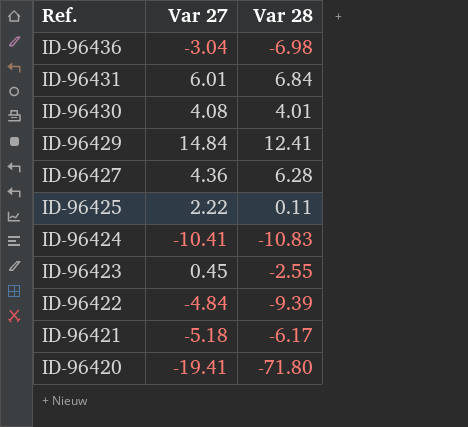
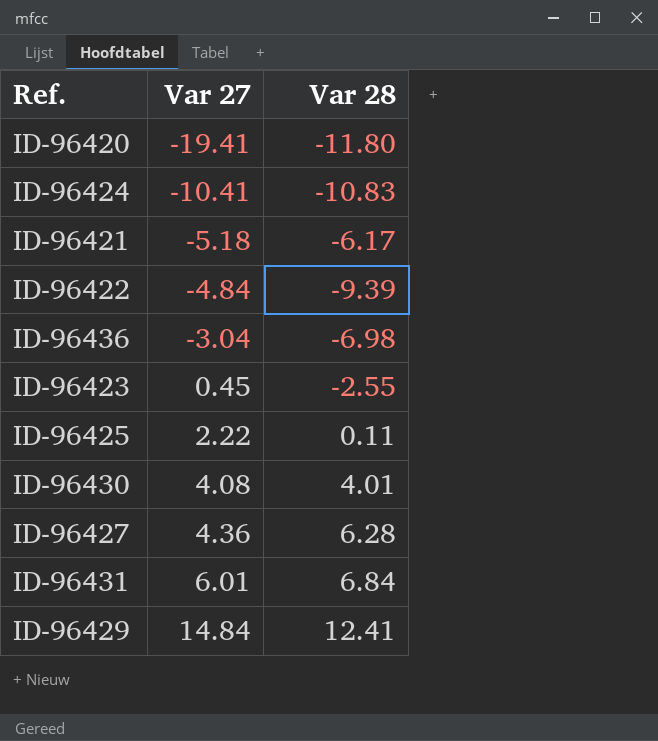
row order: Ref. descending -> Var 27 ascending
ID-96420 | Var 28: -71.80 -> -11.80

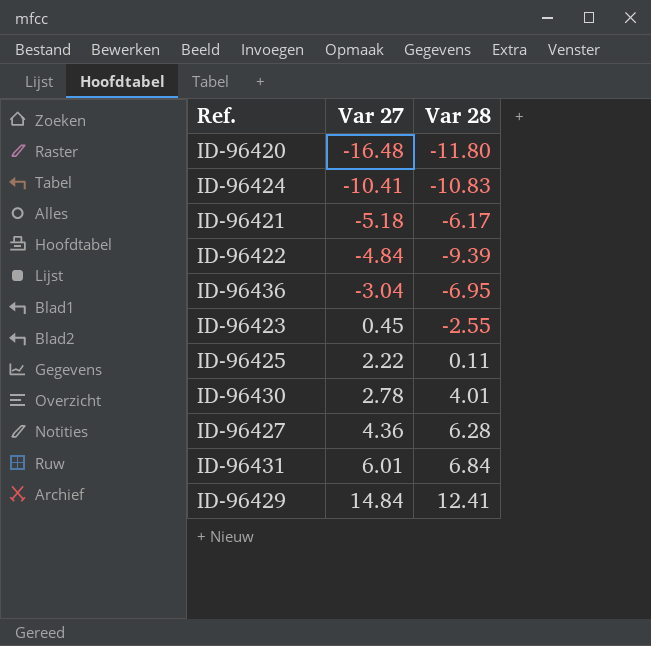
ID-96420 | Var 27: -19.41 -> -16.48
ID-96436 | Var 28: -6.98 -> -6.95
ID-96430 | Var 27: 4.08 -> 2.78

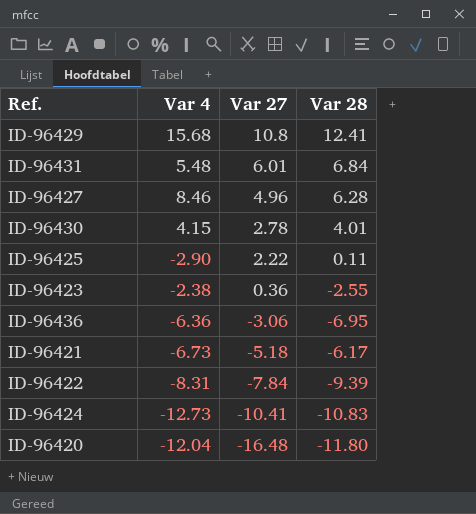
row order: Var 27 ascending -> Var 27 descending
column Var 4 | position: none -> 2
ID-96429 | Var 27: 14.84 -> 10.8
ID-96427 | Var 27: 4.36 -> 4.96
ID-96423 | Var 27: 0.45 -> 0.36
ID-96436 | Var 27: -3.04 -> -3.06
ID-96422 | Var 27: -4.84 -> -7.84

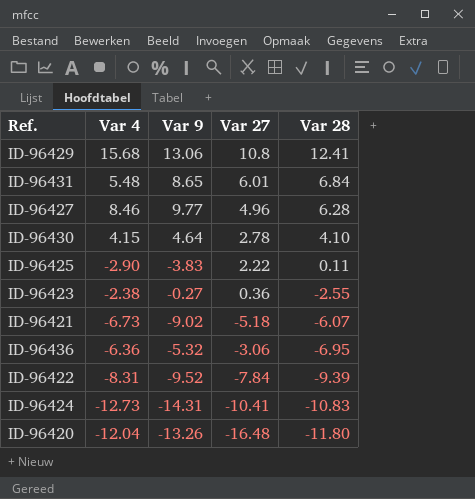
row order: Var 27 descending -> Var 28 descending
column Var 9 | position: none -> 3
ID-96430 | Var 28: 4.01 -> 4.10
ID-96421 | Var 28: -6.17 -> -6.07

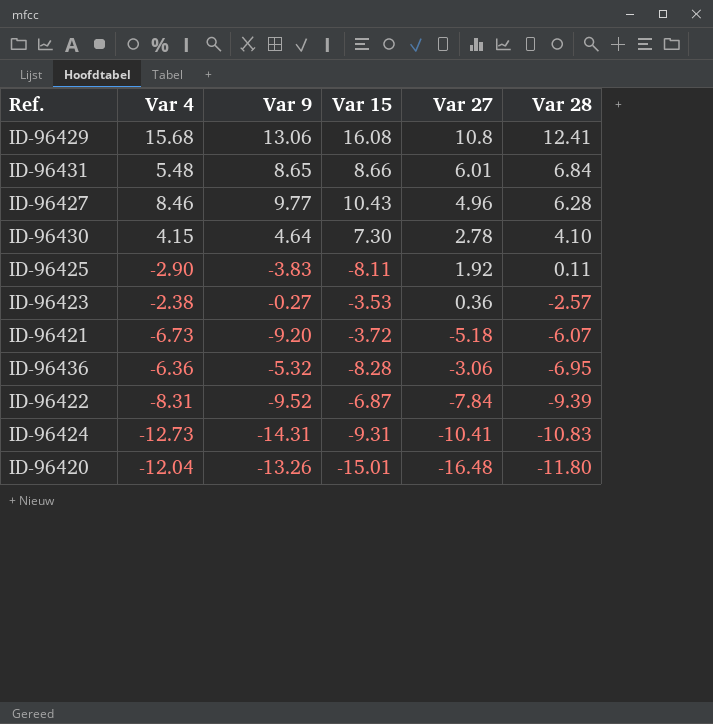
column Var 15 | position: none -> 4
ID-96425 | Var 27: 2.22 -> 1.92
ID-96423 | Var 28: -2.55 -> -2.57
ID-96421 | Var 9: -9.02 -> -9.20

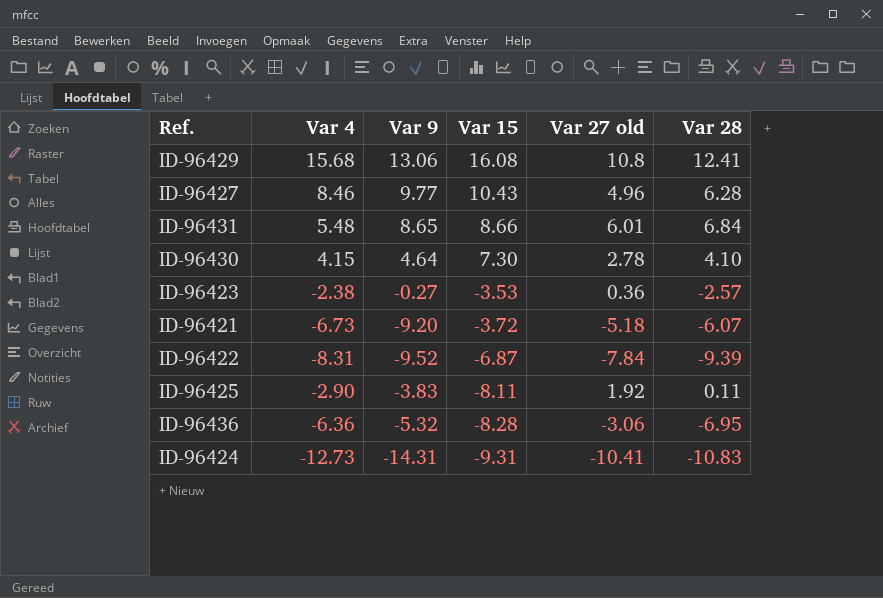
row order: Var 28 descending -> Var 15 descending
column name: Var 27 -> Var 27 old
row ID-96420: -12.04 | -13.26 | -15.01 | -16.48 | -11.80 -> none

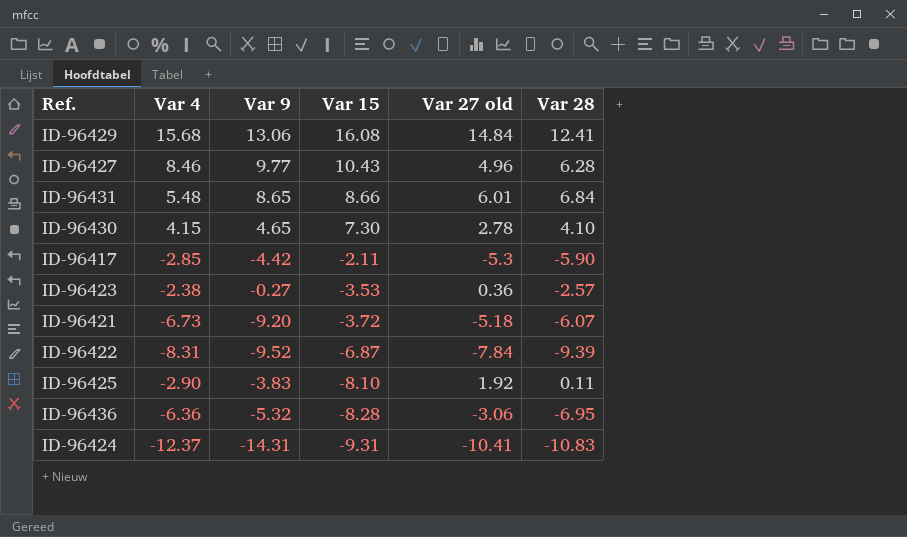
ID-96429 | Var 27 old: 10.8 -> 14.84
ID-96430 | Var 9: 4.64 -> 4.65
row ID-96417: none -> -2.85 | -4.42 | -2.11 | -5.3 | -5.90
ID-96425 | Var 15: -8.11 -> -8.10
ID-96424 | Var 4: -12.73 -> -12.37

